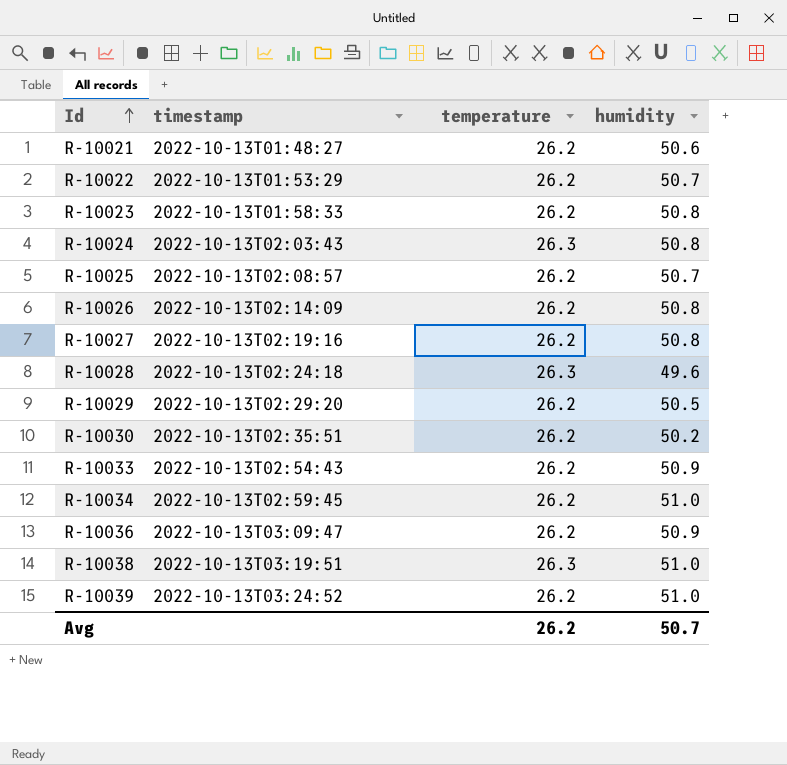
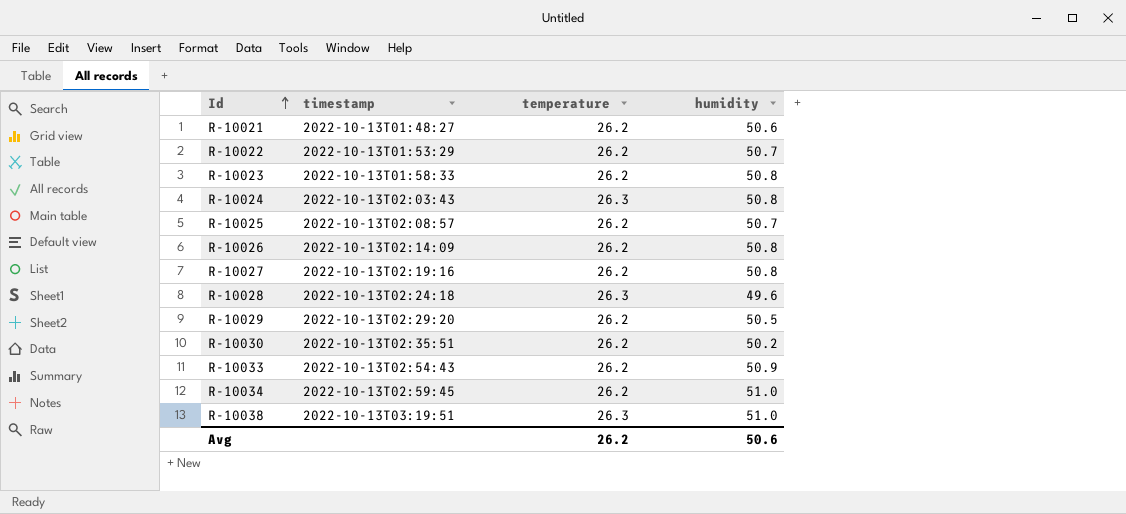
row R-10036: 2022-10-13T03:09:47 | 26.2 | 50.9 -> none
row R-10039: 2022-10-13T03:24:52 | 26.2 | 51.0 -> none
Avg | humidity: 50.7 -> 50.6

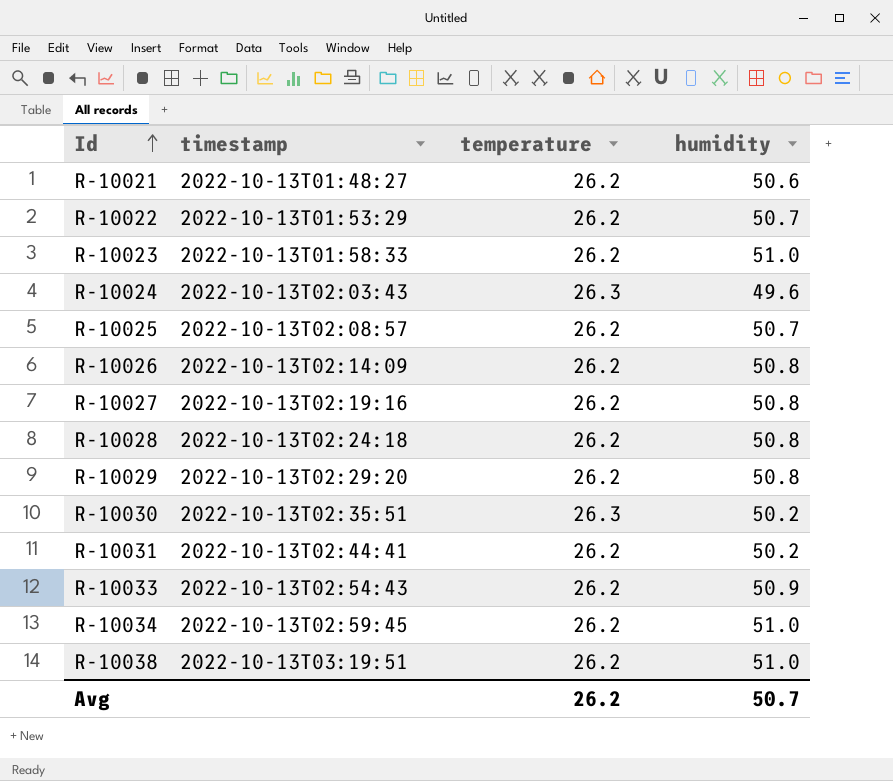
R-10023 | humidity: 50.8 -> 51.0
R-10024 | humidity: 50.8 -> 49.6
R-10028 | temperature: 26.3 -> 26.2
R-10028 | humidity: 49.6 -> 50.8
R-10029 | humidity: 50.5 -> 50.8
R-10030 | temperature: 26.2 -> 26.3
row R-10031: none -> 2022-10-13T02:44:41 | 26.2 | 50.2
R-10038 | temperature: 26.3 -> 26.2
Avg | humidity: 50.6 -> 50.7

